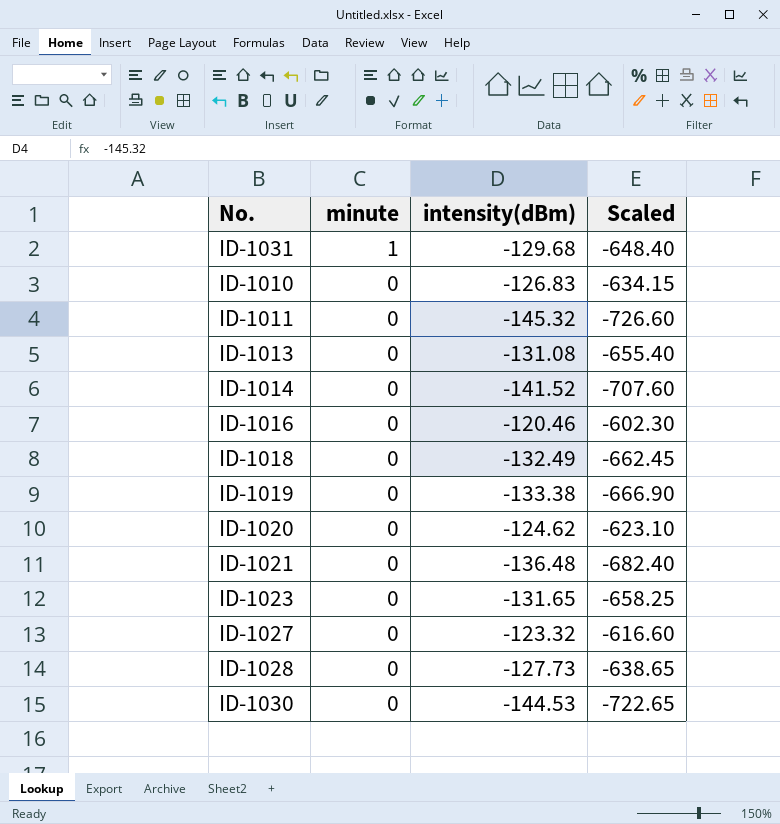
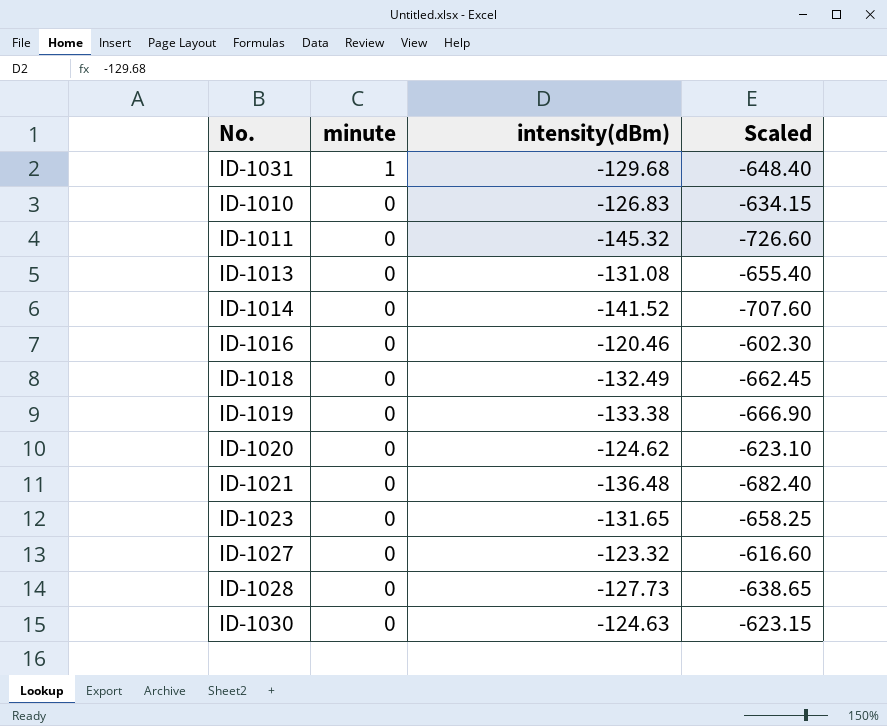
ID-1030 | intensity(dBm): -144.53 -> -124.63
ID-1030 | Scaled: -722.65 -> -623.15

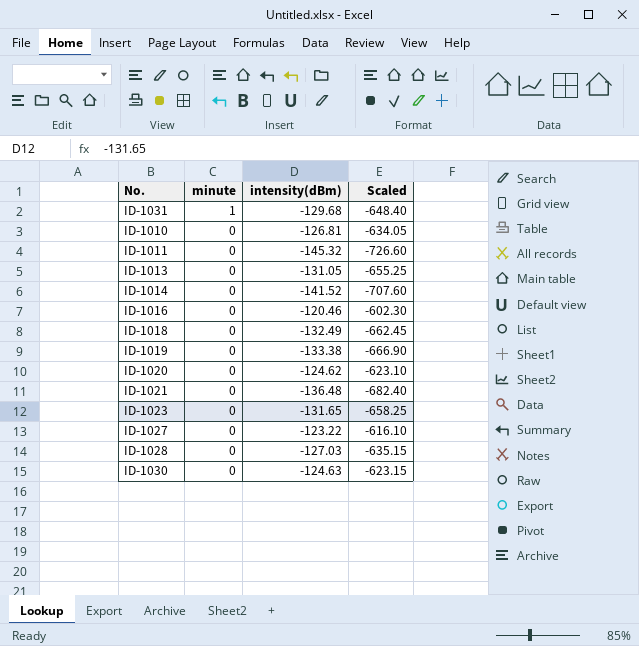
ID-1010 | intensity(dBm): -126.83 -> -126.81
ID-1010 | Scaled: -634.15 -> -634.05
ID-1013 | intensity(dBm): -131.08 -> -131.05
ID-1013 | Scaled: -655.40 -> -655.25
ID-1027 | intensity(dBm): -123.32 -> -123.22
ID-1027 | Scaled: -616.60 -> -616.10
ID-1028 | intensity(dBm): -127.73 -> -127.03
ID-1028 | Scaled: -638.65 -> -635.15

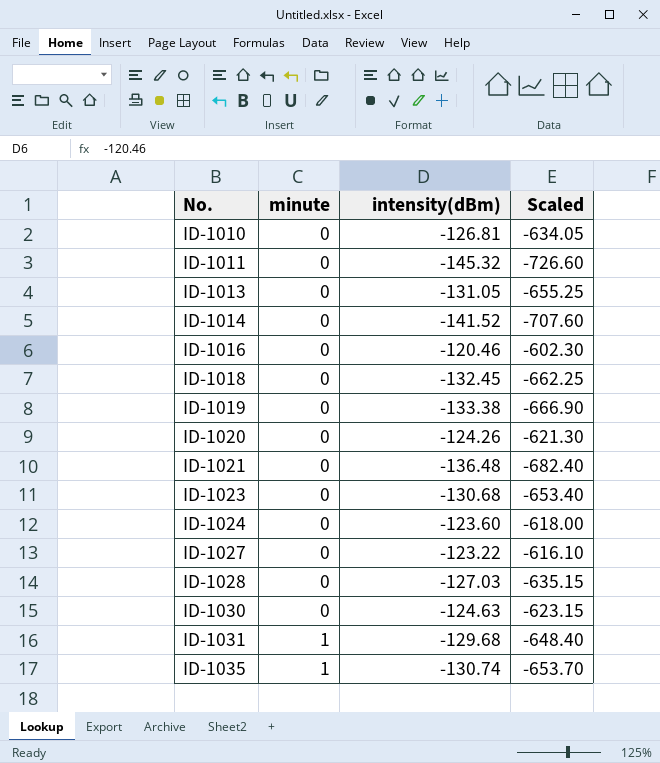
row order: minute descending -> No. ascending
ID-1018 | intensity(dBm): -132.49 -> -132.45
ID-1018 | Scaled: -662.45 -> -662.25
ID-1020 | intensity(dBm): -124.62 -> -124.26
ID-1020 | Scaled: -623.10 -> -621.30
ID-1023 | intensity(dBm): -131.65 -> -130.68
ID-1023 | Scaled: -658.25 -> -653.40
row ID-1024: none -> 0 | -123.60 | -618.00
row ID-1035: none -> 1 | -130.74 | -653.70

